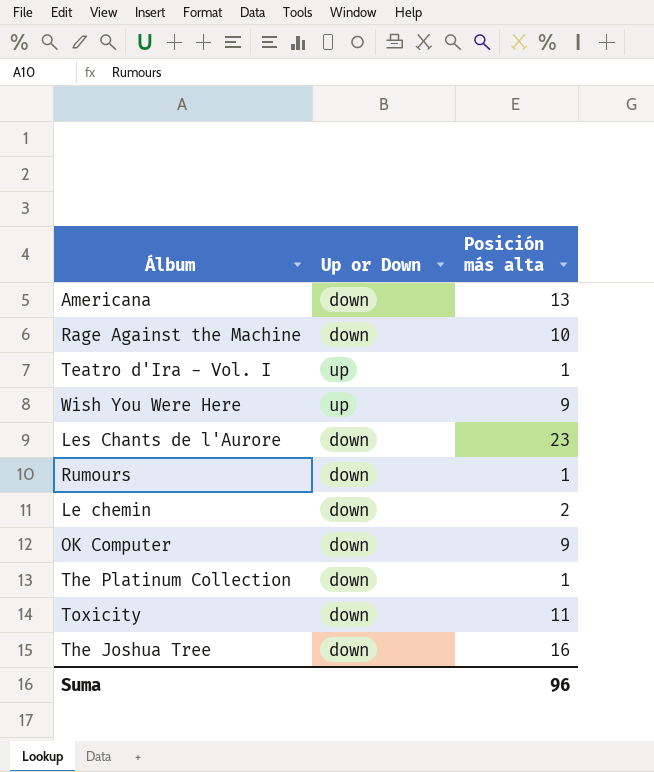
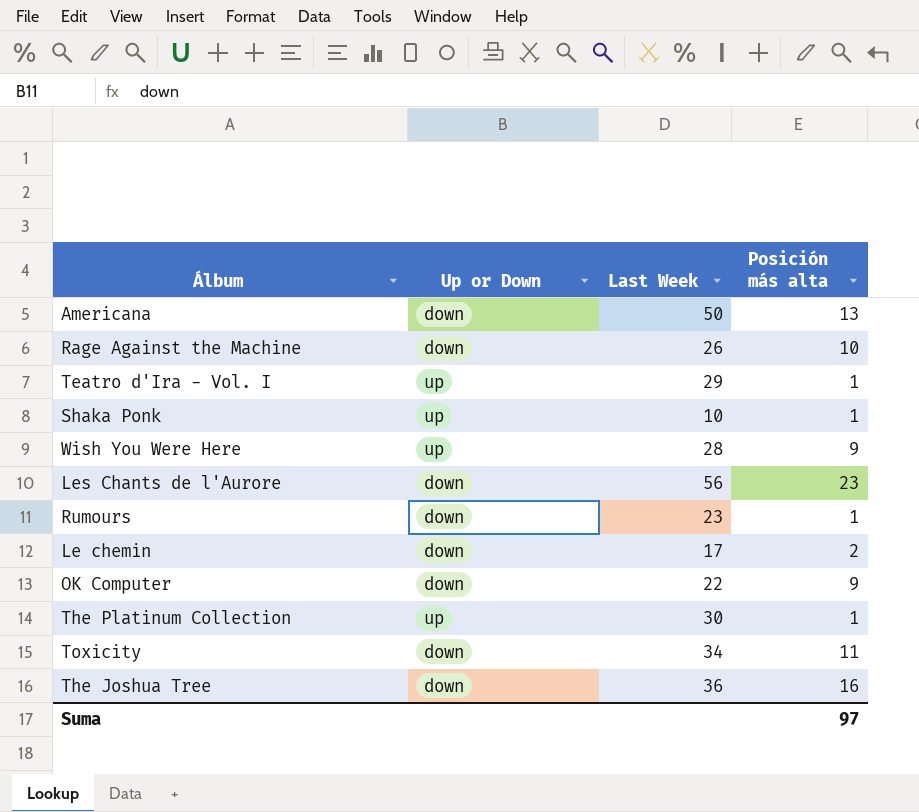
column Last Week | position: none -> 3
row Shaka Ponk: none -> up | 10 | 1
The Platinum Collection | Up or Down: down -> up
Suma | Posición más alta: 96 -> 97

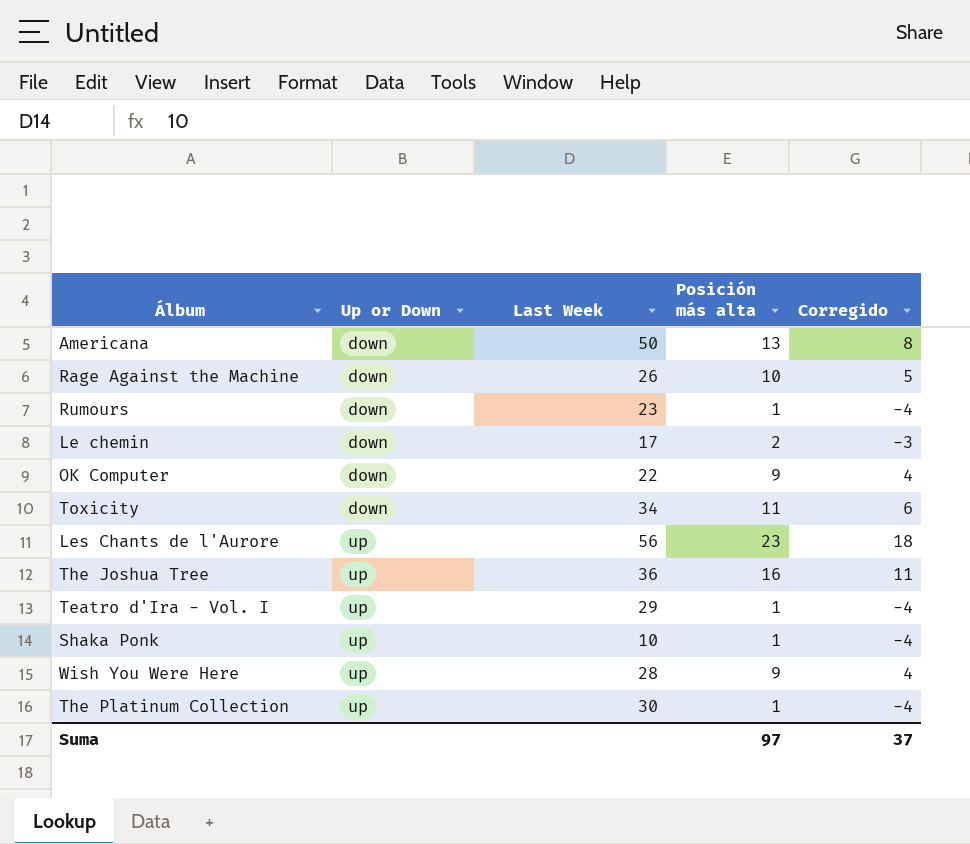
row order: none -> Up or Down ascending
column Corregido | formula: none -> [Posición más alta] - 5
Les Chants de l'Aurore | Up or Down: down -> up
The Joshua Tree | Up or Down: down -> up

